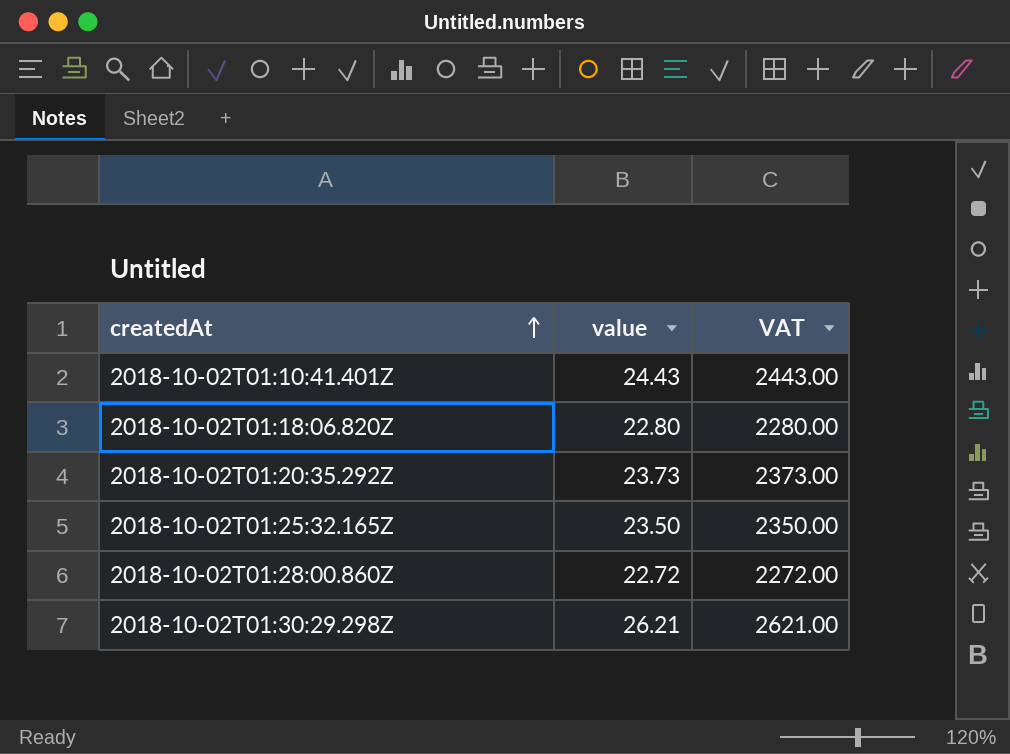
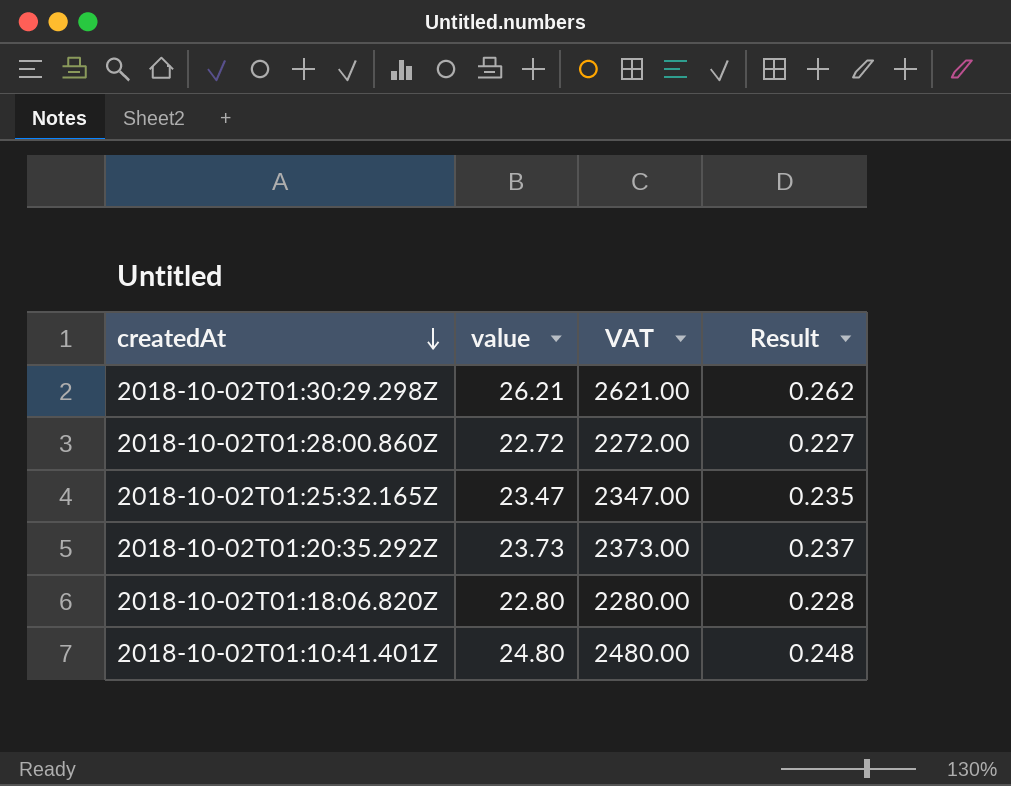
row order: createdAt ascending -> createdAt descending
column Result | formula: none -> [value] * 0.01
2018-10-02T01:25:32.165Z | value: 23.50 -> 23.47
2018-10-02T01:25:32.165Z | VAT: 2350.00 -> 2347.00
2018-10-02T01:10:41.401Z | value: 24.43 -> 24.80
2018-10-02T01:10:41.401Z | VAT: 2443.00 -> 2480.00

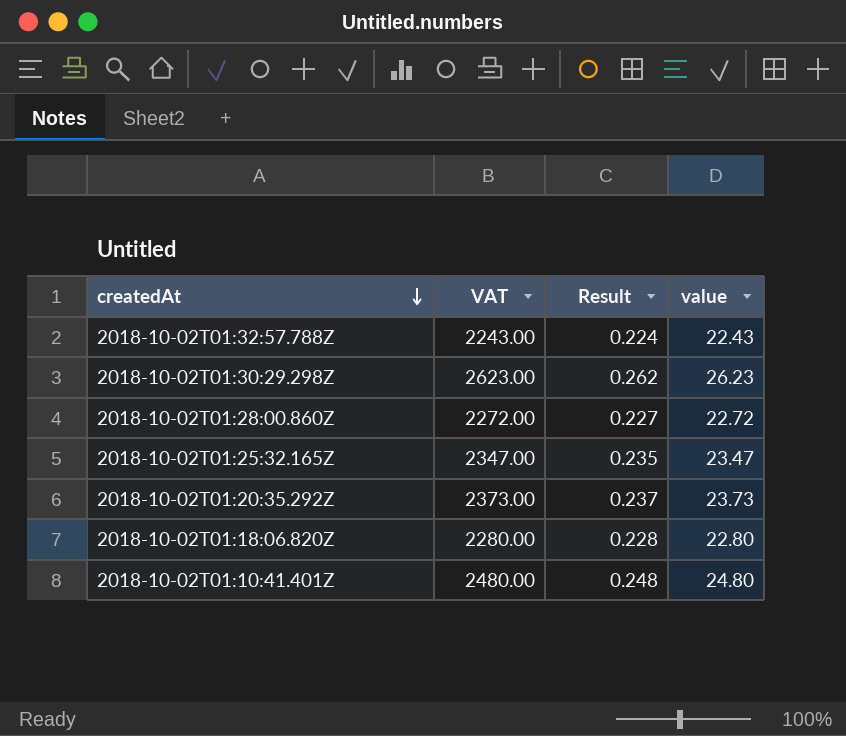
column value | position: 2 -> 4
row 2018-10-02T01:32:57.788Z: none -> 2243.00 | 0.224 | 22.43
2018-10-02T01:30:29.298Z | VAT: 2621.00 -> 2623.00
2018-10-02T01:30:29.298Z | value: 26.21 -> 26.23

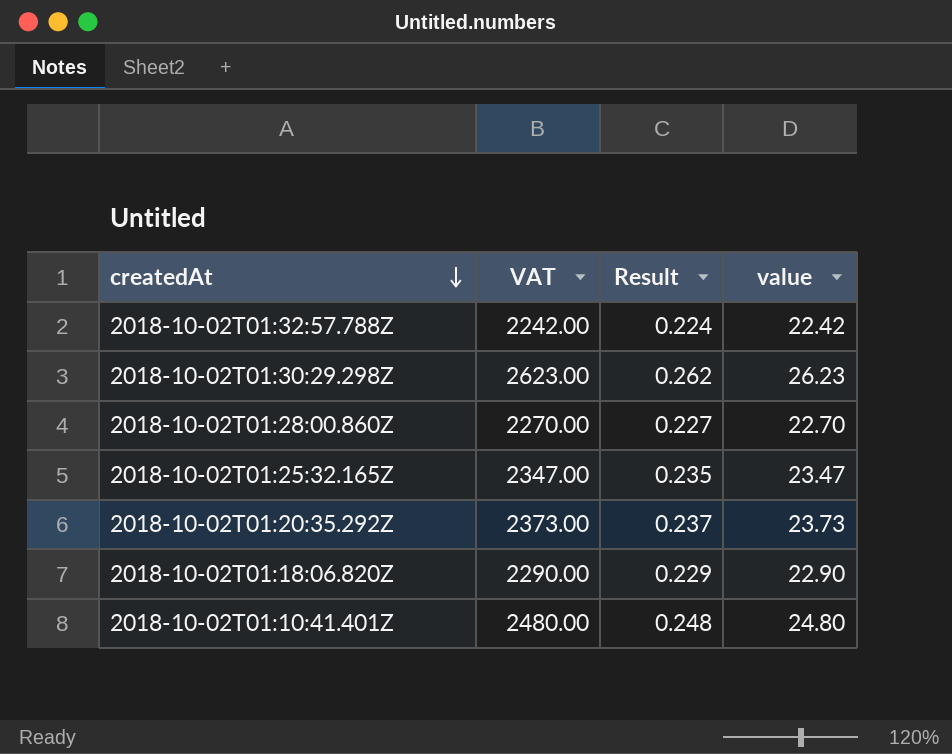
2018-10-02T01:32:57.788Z | VAT: 2243.00 -> 2242.00
2018-10-02T01:32:57.788Z | value: 22.43 -> 22.42
2018-10-02T01:28:00.860Z | VAT: 2272.00 -> 2270.00
2018-10-02T01:28:00.860Z | value: 22.72 -> 22.70
2018-10-02T01:18:06.820Z | VAT: 2280.00 -> 2290.00
2018-10-02T01:18:06.820Z | Result: 0.228 -> 0.229
2018-10-02T01:18:06.820Z | value: 22.80 -> 22.90

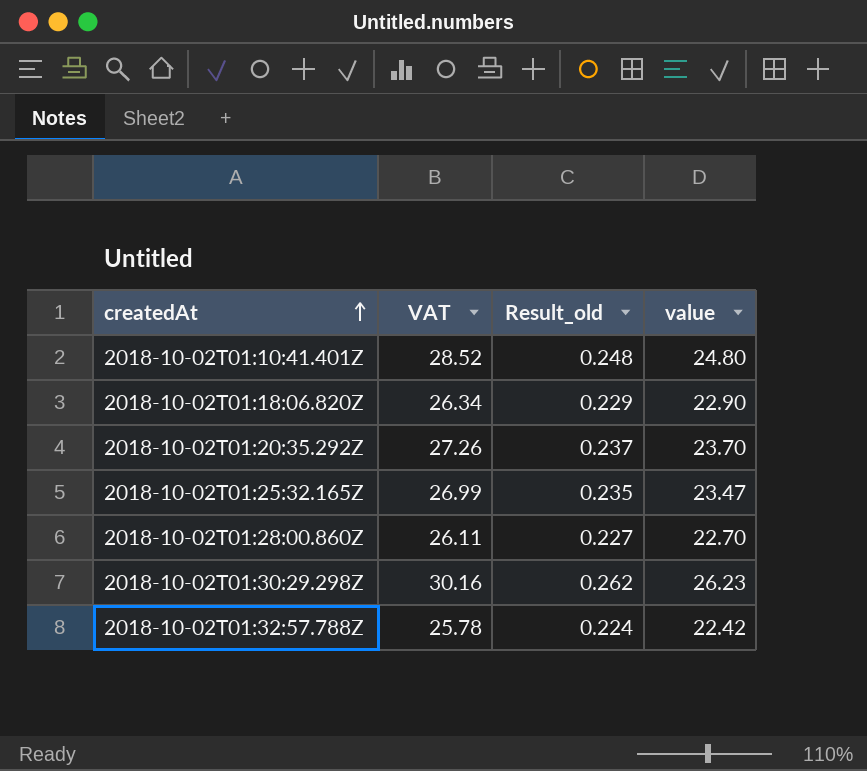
row order: createdAt descending -> createdAt ascending
column VAT | formula: [value] * 100 -> [value] * 1.15
column name: Result -> Result_old
2018-10-02T01:20:35.292Z | value: 23.73 -> 23.70

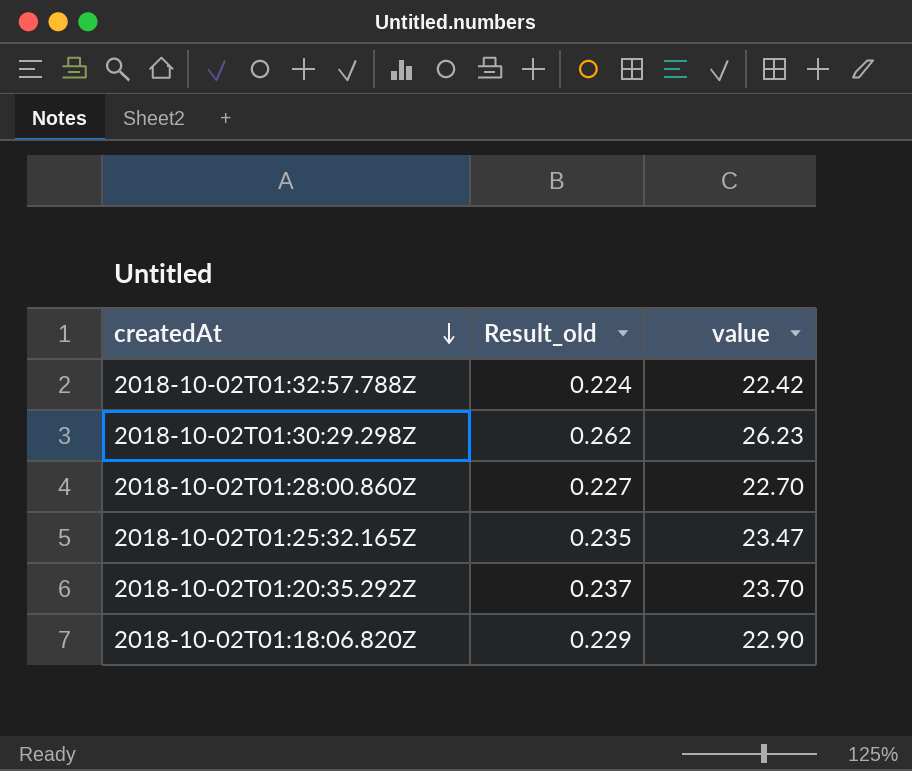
row order: createdAt ascending -> createdAt descending
column VAT | formula: [value] * 1.15 -> none
row 2018-10-02T01:10:41.401Z: 28.52 | 0.248 | 24.80 -> none

